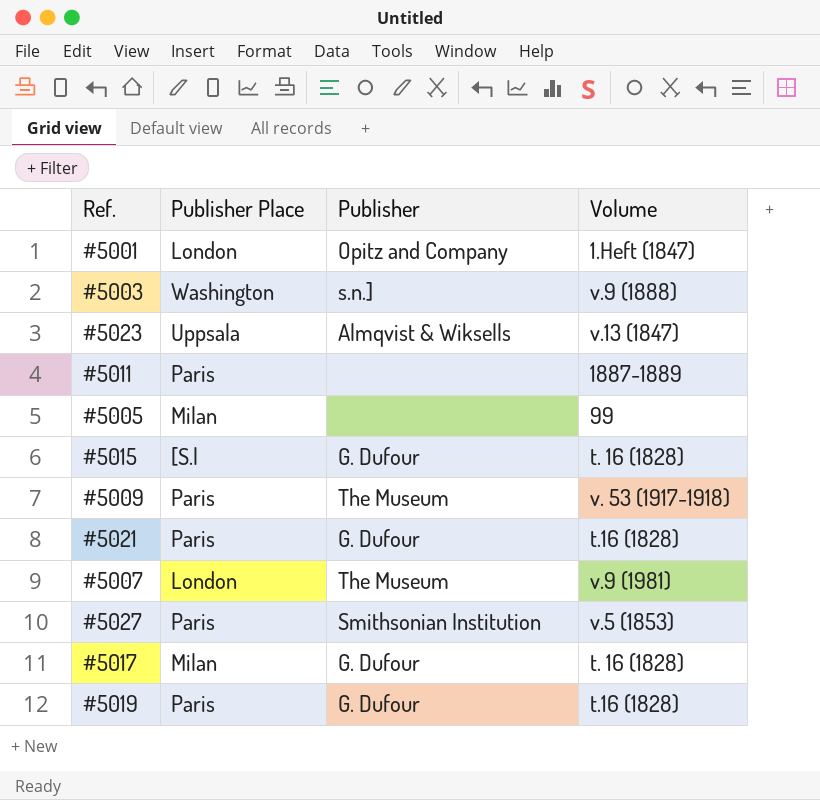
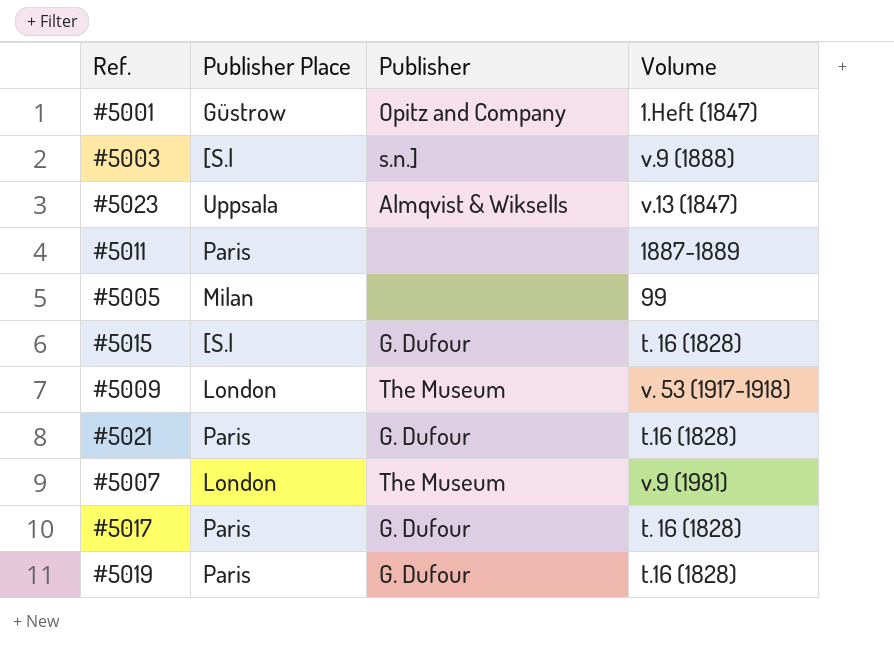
row #5027: Paris | Smithsonian Institution | v.5 (1853) -> none
#5001 | Publisher Place: London -> Güstrow
#5003 | Publisher Place: Washington -> [S.l
#5009 | Publisher Place: Paris -> London
#5017 | Publisher Place: Milan -> Paris

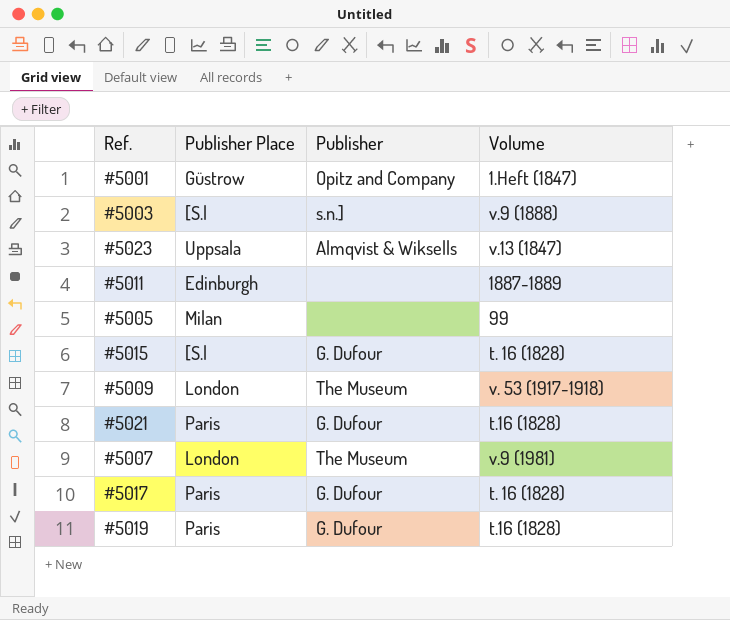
#5011 | Publisher Place: Paris -> Edinburgh

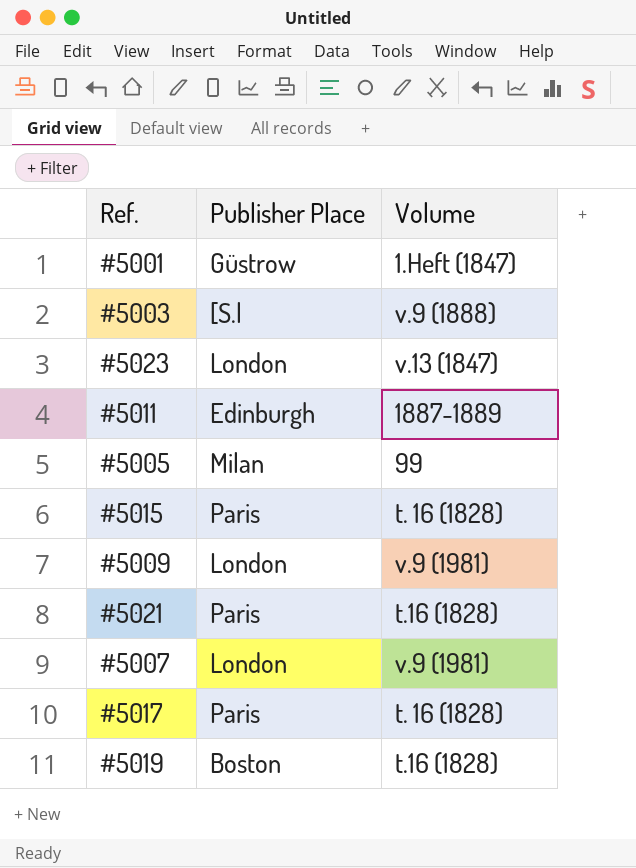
column Publisher | position: 3 -> none
#5023 | Publisher Place: Uppsala -> London
#5015 | Publisher Place: [S.l -> Paris
#5009 | Volume: v. 53 (1917-1918) -> v.9 (1981)
#5019 | Publisher Place: Paris -> Boston

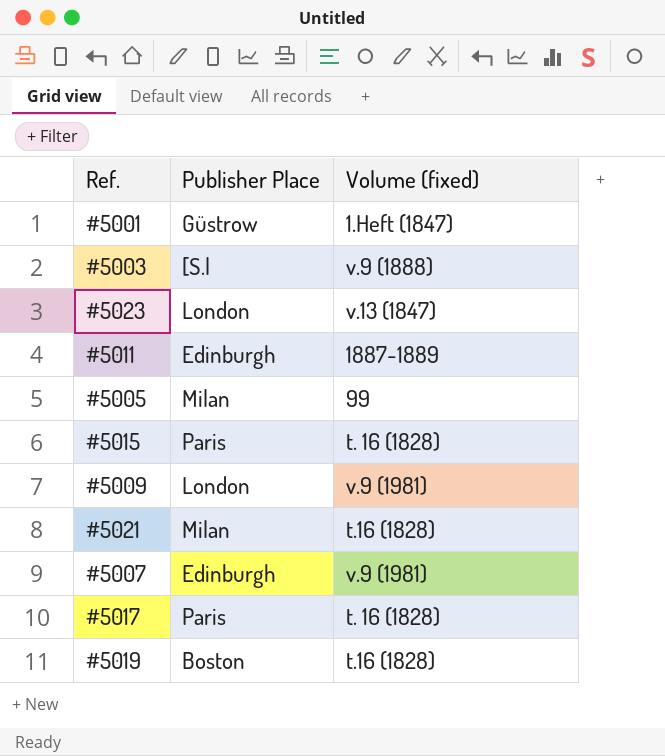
column name: Volume -> Volume (fixed)
#5021 | Publisher Place: Paris -> Milan
#5007 | Publisher Place: London -> Edinburgh

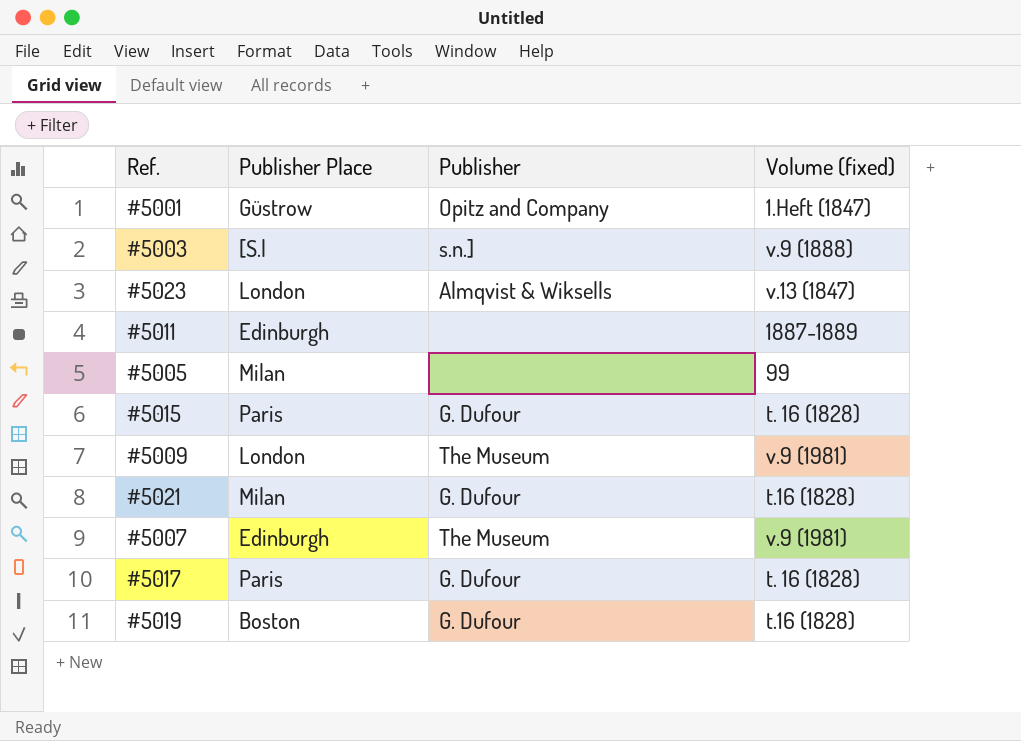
column Publisher | position: none -> 3

